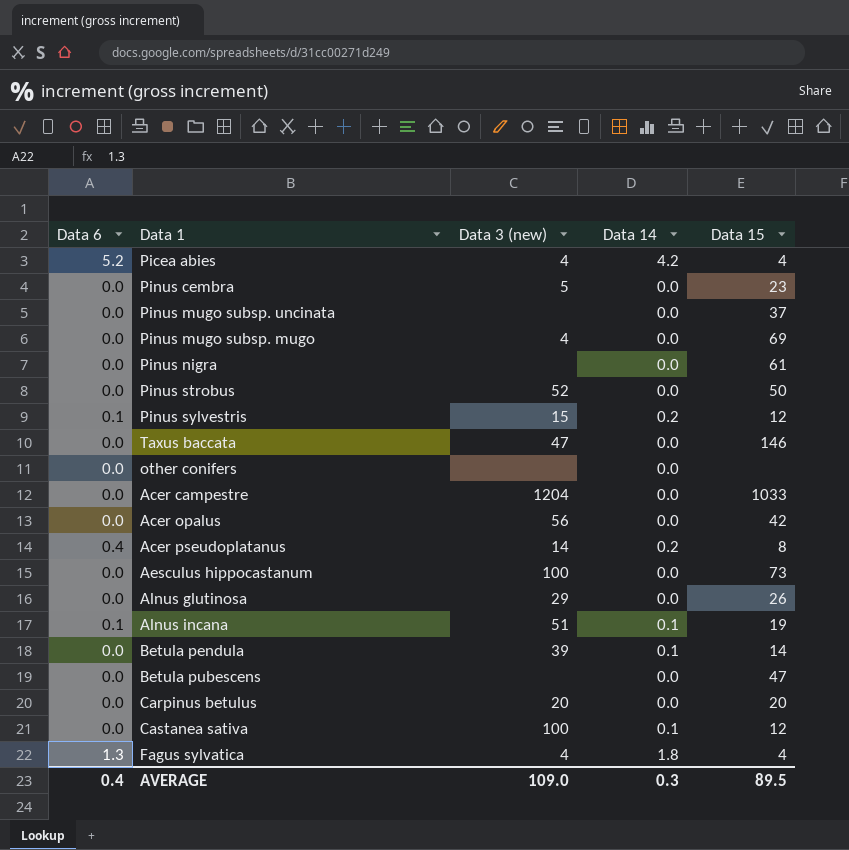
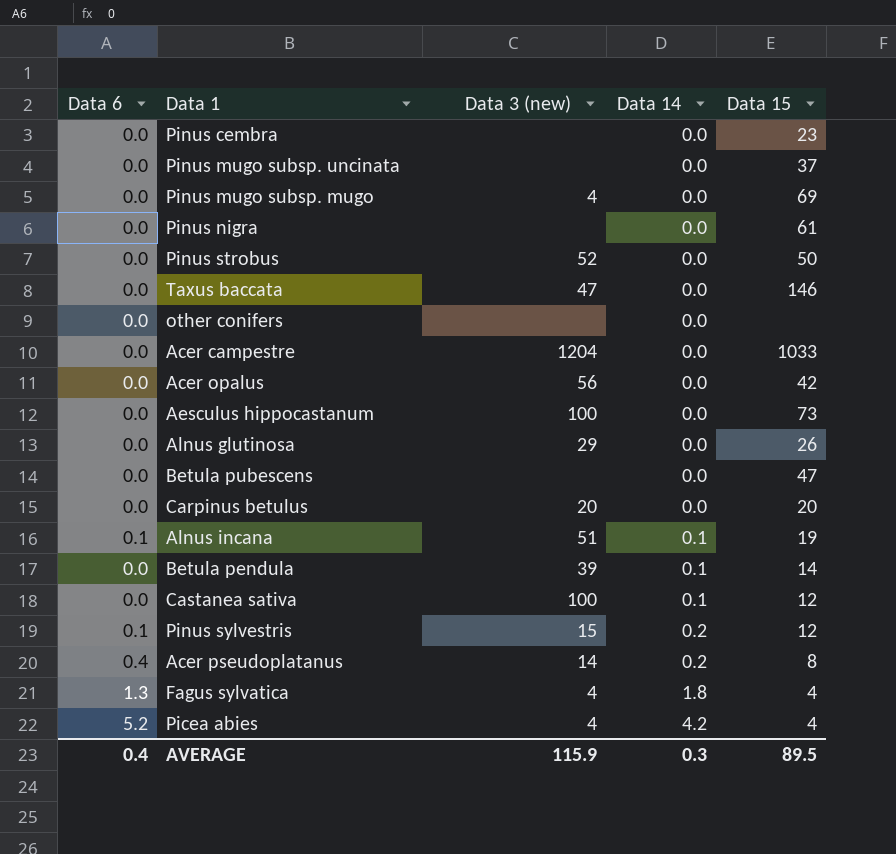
row order: none -> Data 14 ascending
Pinus cembra | Data 3 (new): 5 -> none
AVERAGE | Data 3 (new): 109.0 -> 115.9

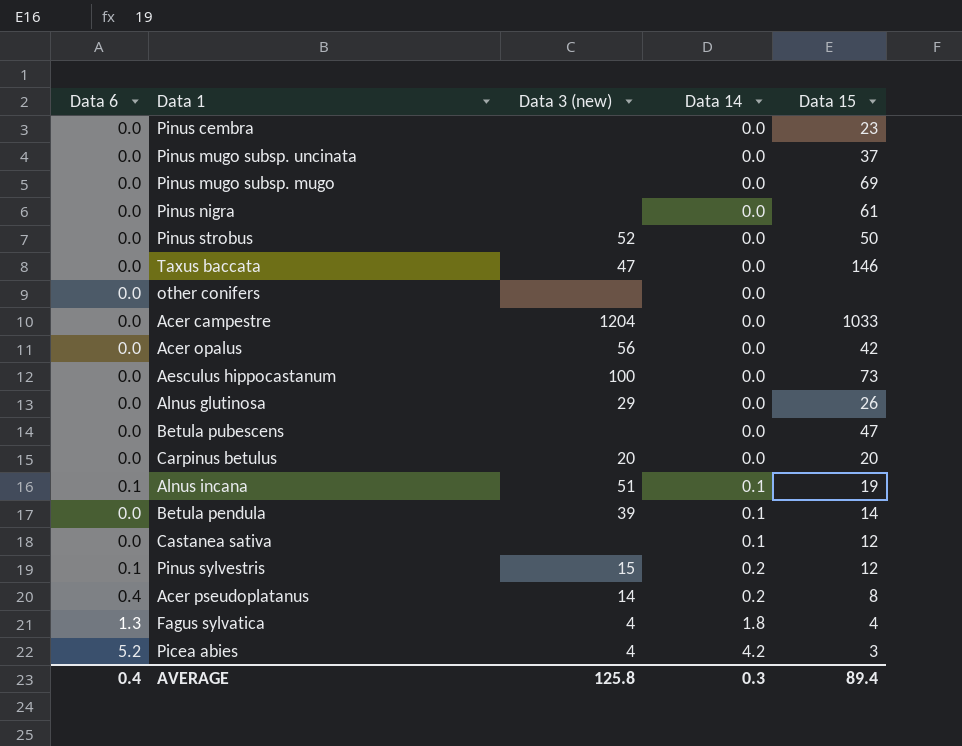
Pinus mugo subsp. mugo | Data 3 (new): 4 -> none
Castanea sativa | Data 3 (new): 100 -> none
Picea abies | Data 15: 4 -> 3
AVERAGE | Data 3 (new): 115.9 -> 125.8
AVERAGE | Data 15: 89.5 -> 89.4

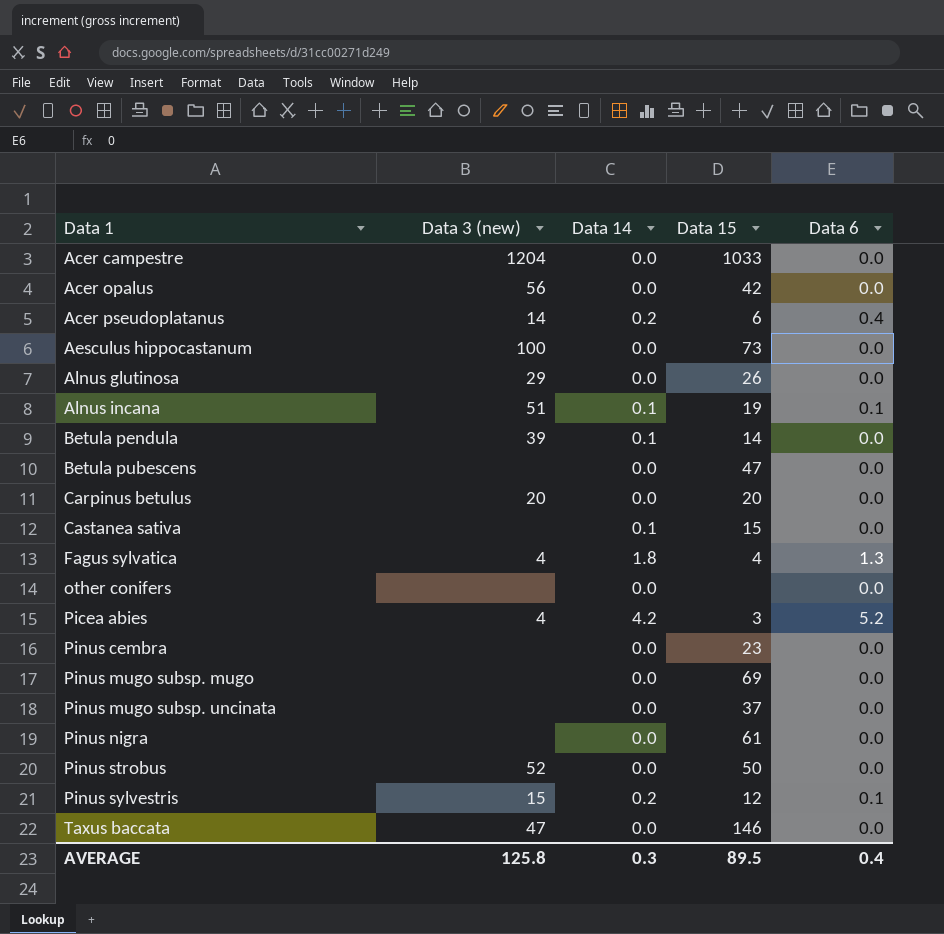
row order: Data 14 ascending -> Data 1 ascending
column Data 6 | position: 1 -> 5
Acer pseudoplatanus | Data 15: 8 -> 6
Castanea sativa | Data 15: 12 -> 15
AVERAGE | Data 15: 89.4 -> 89.5

